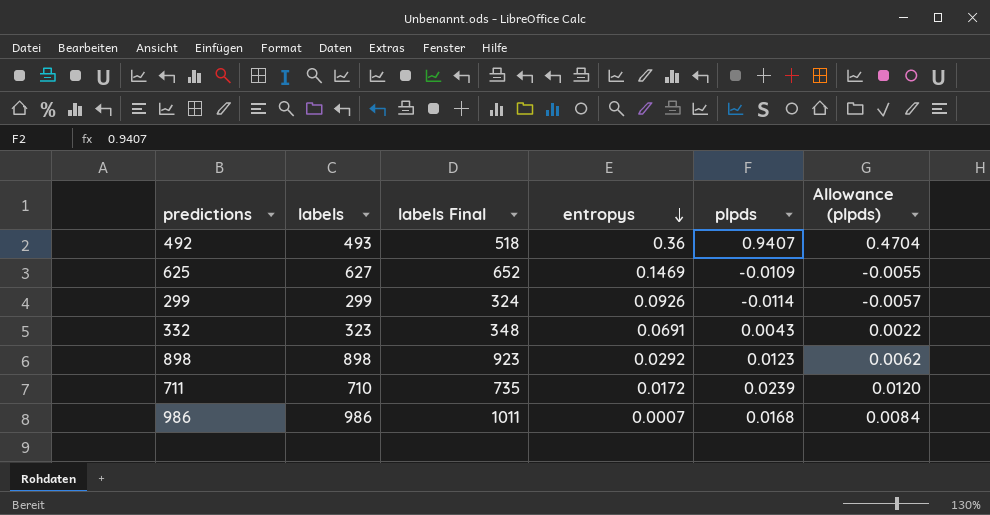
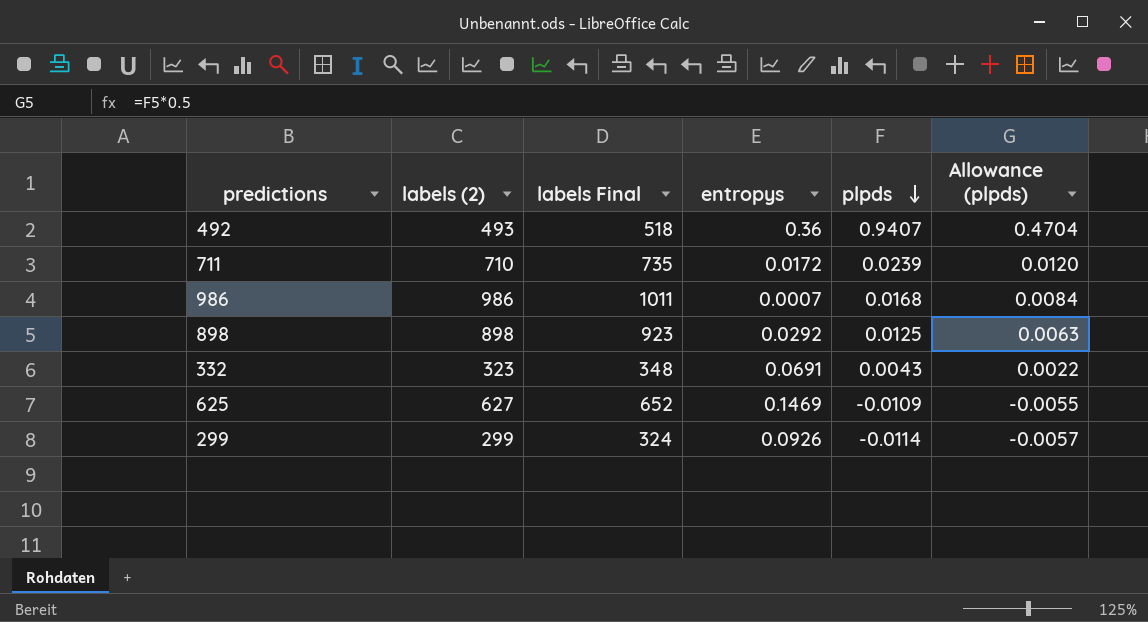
row order: entropys descending -> plpds descending
column name: labels -> labels (2)
898 | plpds: 0.0123 -> 0.0125
898 | Allowance (plpds): 0.0062 -> 0.0063

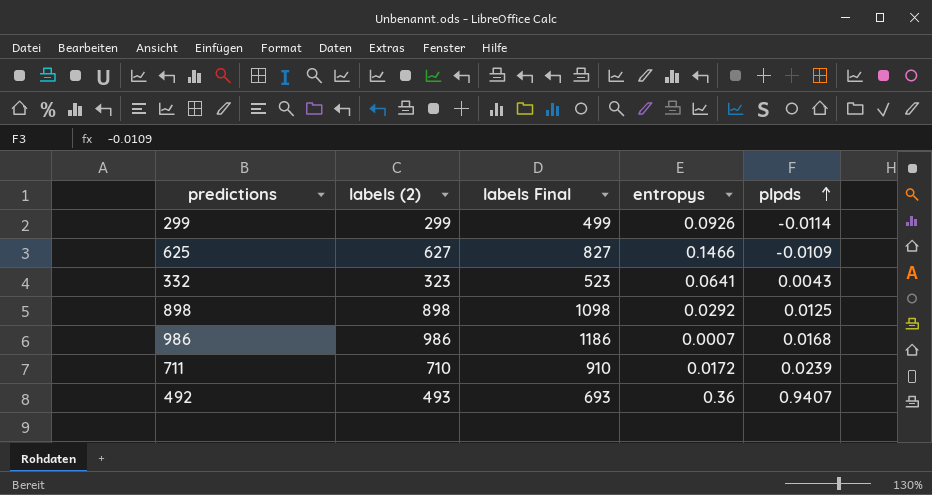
row order: plpds descending -> plpds ascending
column Allowance (plpds) | formula: [plpds] * 0.5 -> none
column labels Final | formula: [labels (2)] + 25 -> [labels (2)] + 200
625 | entropys: 0.1469 -> 0.1466
332 | entropys: 0.0691 -> 0.0641

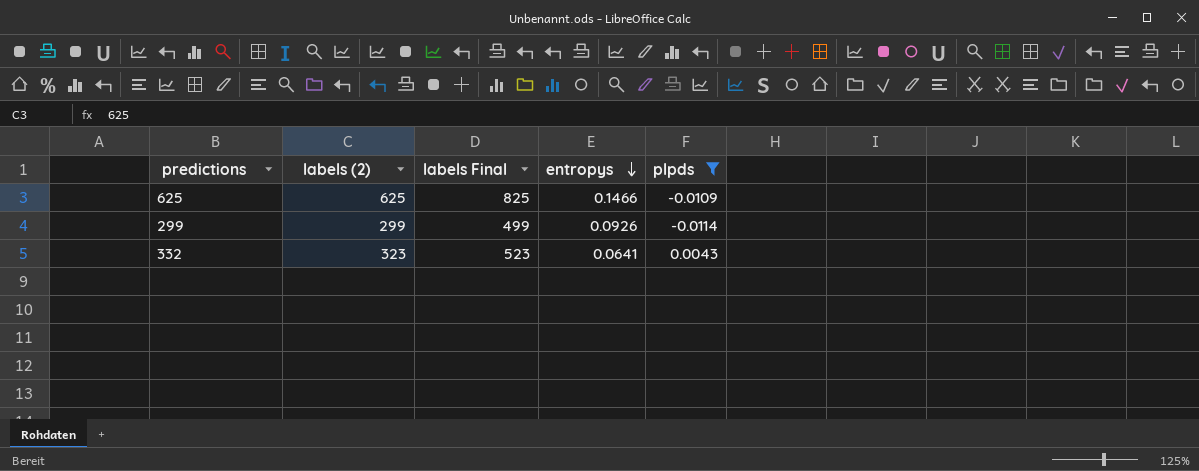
filter: none -> plpds <= 0.0043
row order: plpds ascending -> entropys descending
625 | labels (2): 627 -> 625
625 | labels Final: 827 -> 825

